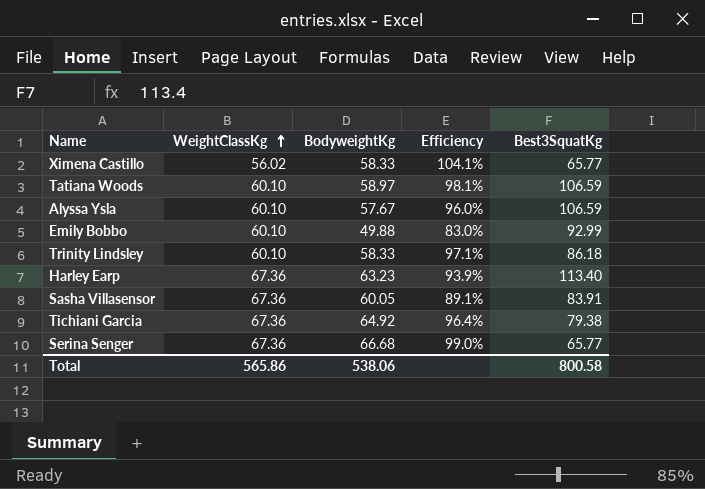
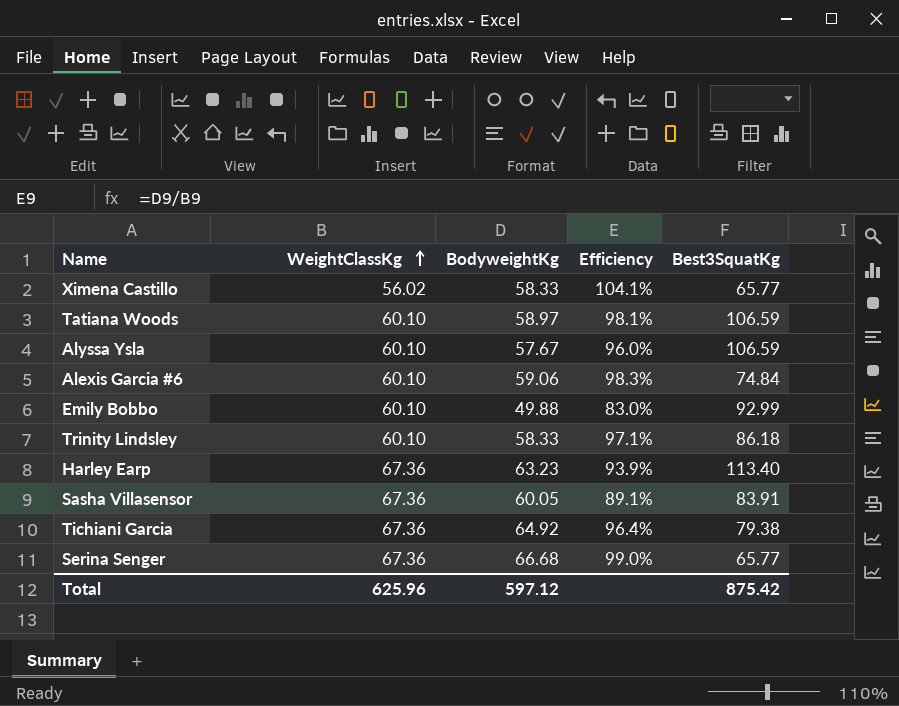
row Alexis Garcia #6: none -> 60.10 | 59.06 | 98.3% | 74.84
Total | WeightClassKg: 565.86 -> 625.96
Total | BodyweightKg: 538.06 -> 597.12
Total | Best3SquatKg: 800.58 -> 875.42

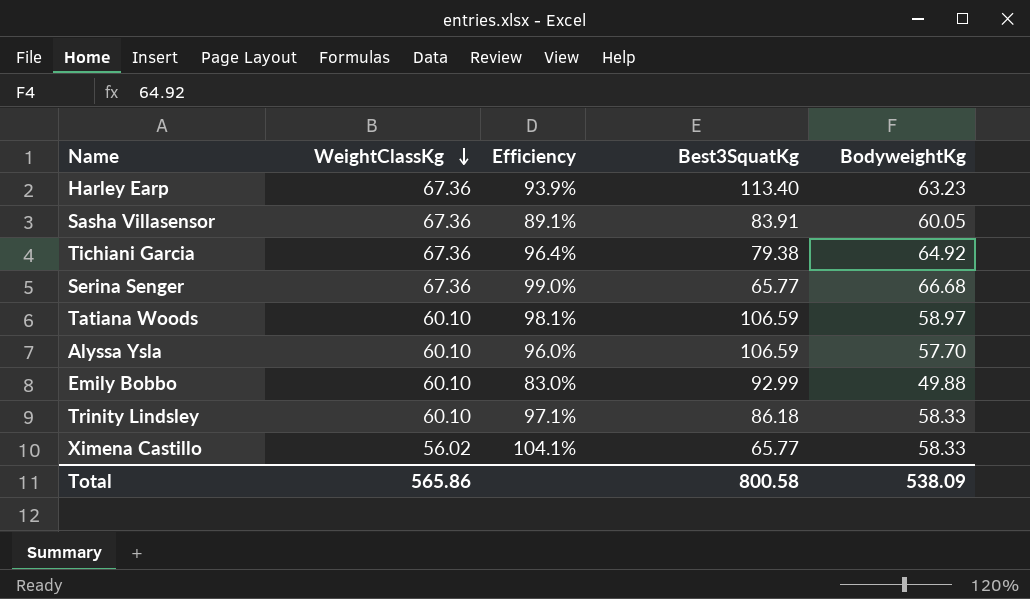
row order: WeightClassKg ascending -> WeightClassKg descending
column BodyweightKg | position: 3 -> 5
row Alexis Garcia #6: 60.10 | 59.06 | 98.3% | 74.84 -> none
Alyssa Ysla | BodyweightKg: 57.67 -> 57.70
Total | WeightClassKg: 625.96 -> 565.86
Total | Best3SquatKg: 875.42 -> 800.58
Total | BodyweightKg: 597.12 -> 538.09

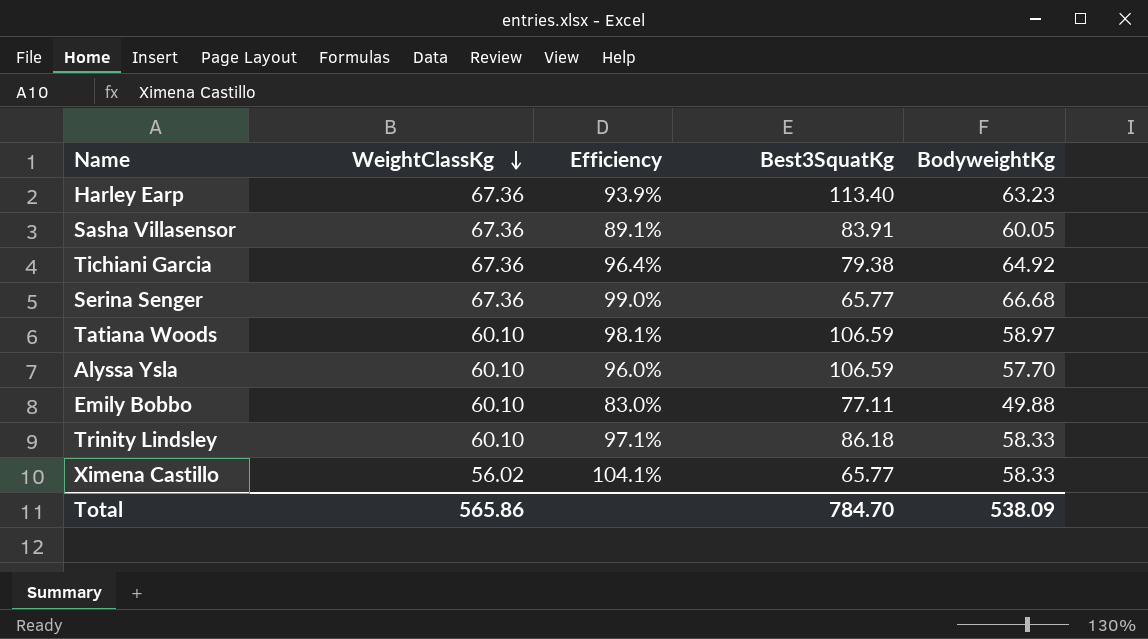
Emily Bobbo | Best3SquatKg: 92.99 -> 77.11
Total | Best3SquatKg: 800.58 -> 784.70

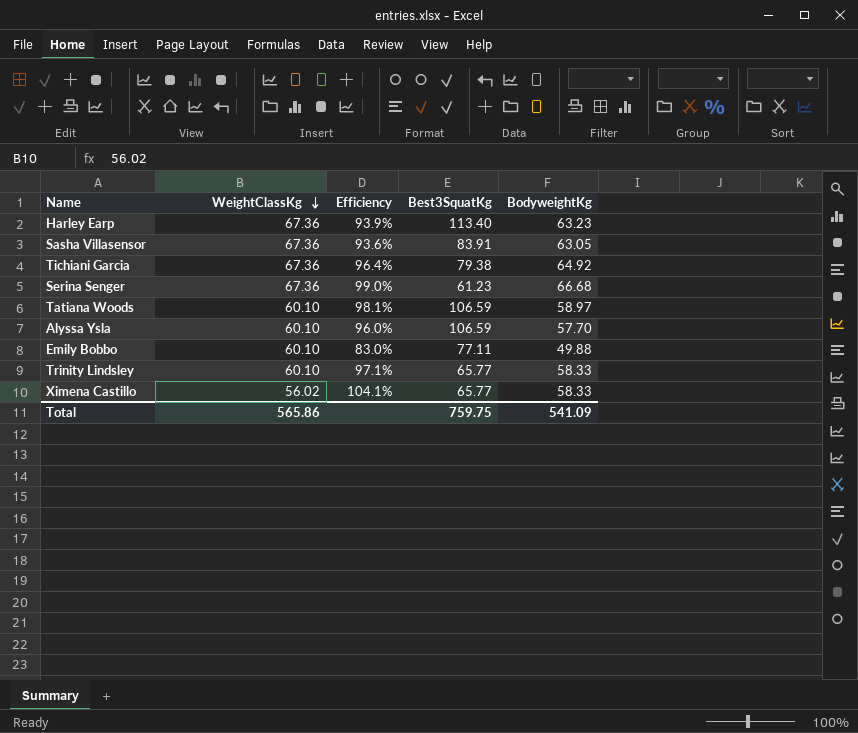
Sasha Villasensor | Efficiency: 89.1% -> 93.6%
Sasha Villasensor | BodyweightKg: 60.05 -> 63.05
Serina Senger | Best3SquatKg: 65.77 -> 61.23
Trinity Lindsley | Best3SquatKg: 86.18 -> 65.77
Total | Best3SquatKg: 784.70 -> 759.75
Total | BodyweightKg: 538.09 -> 541.09

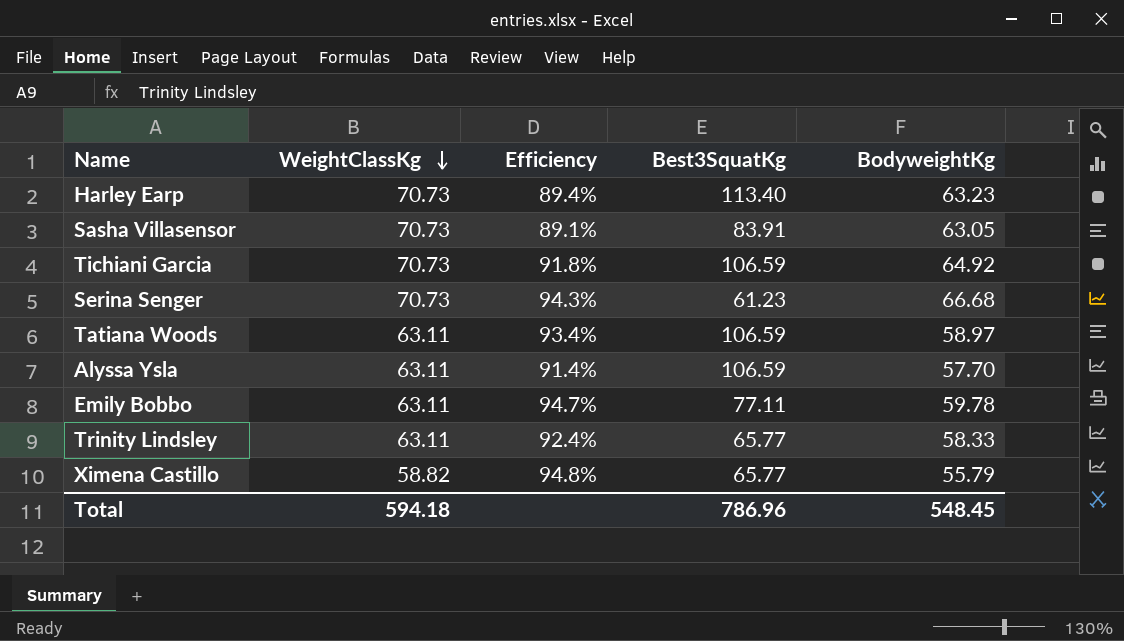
Harley Earp | WeightClassKg: 67.36 -> 70.73
Harley Earp | Efficiency: 93.9% -> 89.4%
Sasha Villasensor | WeightClassKg: 67.36 -> 70.73
Sasha Villasensor | Efficiency: 93.6% -> 89.1%
Tichiani Garcia | WeightClassKg: 67.36 -> 70.73
Tichiani Garcia | Efficiency: 96.4% -> 91.8%
Tichiani Garcia | Best3SquatKg: 79.38 -> 106.59
Serina Senger | WeightClassKg: 67.36 -> 70.73
Serina Senger | Efficiency: 99.0% -> 94.3%
Tatiana Woods | WeightClassKg: 60.10 -> 63.11
Tatiana Woods | Efficiency: 98.1% -> 93.4%
Alyssa Ysla | WeightClassKg: 60.10 -> 63.11
Alyssa Ysla | Efficiency: 96.0% -> 91.4%
Emily Bobbo | WeightClassKg: 60.10 -> 63.11
Emily Bobbo | Efficiency: 83.0% -> 94.7%
Emily Bobbo | BodyweightKg: 49.88 -> 59.78
Trinity Lindsley | WeightClassKg: 60.10 -> 63.11
Trinity Lindsley | Efficiency: 97.1% -> 92.4%
Ximena Castillo | WeightClassKg: 56.02 -> 58.82
Ximena Castillo | Efficiency: 104.1% -> 94.8%
Ximena Castillo | BodyweightKg: 58.33 -> 55.79
Total | WeightClassKg: 565.86 -> 594.18
Total | Best3SquatKg: 759.75 -> 786.96
Total | BodyweightKg: 541.09 -> 548.45

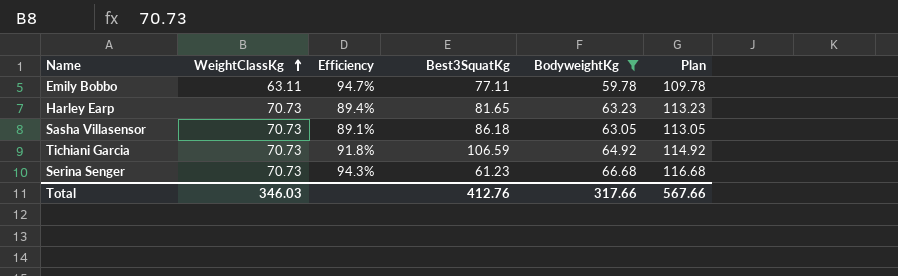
filter: none -> BodyweightKg >= 59.78
row order: WeightClassKg descending -> WeightClassKg ascending
column Plan | formula: none -> [BodyweightKg] + 50
Harley Earp | Best3SquatKg: 113.40 -> 81.65
Sasha Villasensor | Best3SquatKg: 83.91 -> 86.18
Total | WeightClassKg: 594.18 -> 346.03
Total | Best3SquatKg: 786.96 -> 412.76
Total | BodyweightKg: 548.45 -> 317.66

